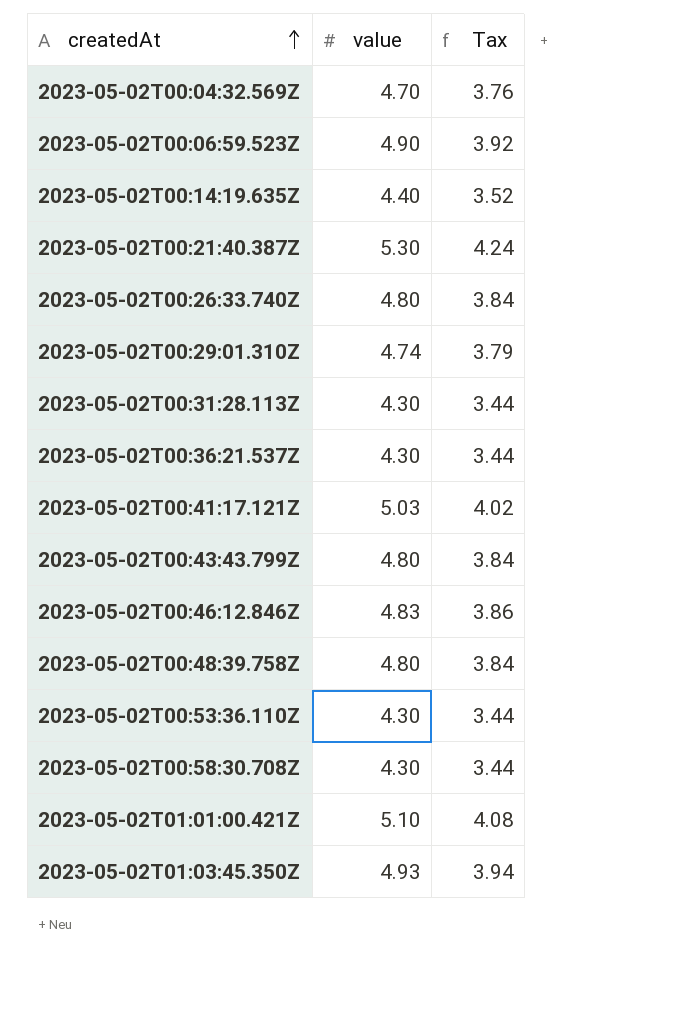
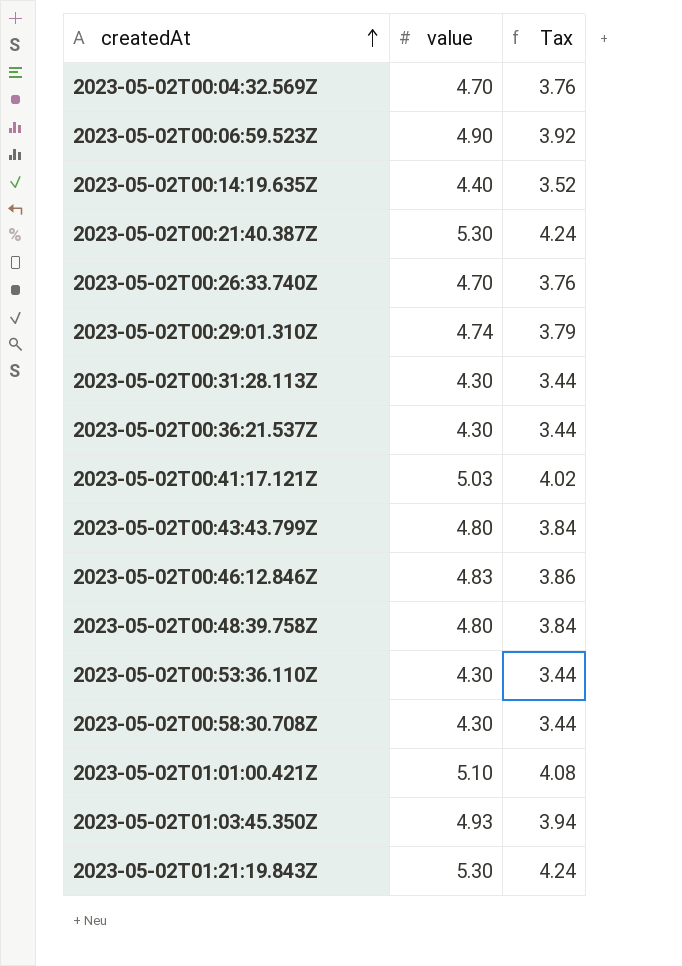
2023-05-02T00:26:33.740Z | value: 4.80 -> 4.70
2023-05-02T00:26:33.740Z | Tax: 3.84 -> 3.76
row 2023-05-02T01:21:19.843Z: none -> 5.30 | 4.24

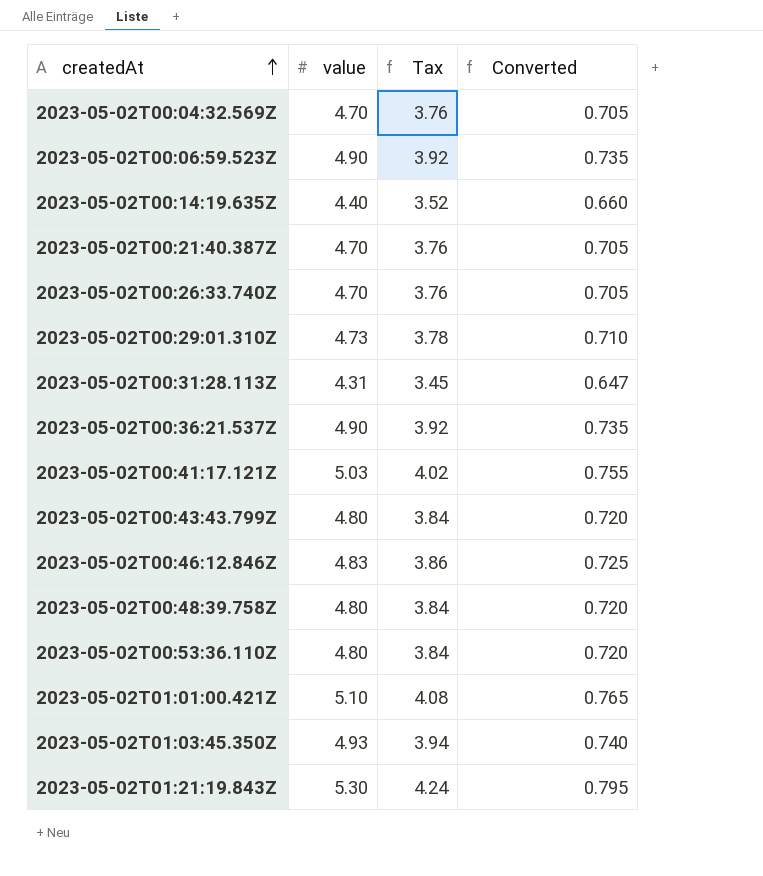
column Converted | formula: none -> [value] * 0.15
row 2023-05-02T00:58:30.708Z: 4.30 | 3.44 -> none
2023-05-02T00:21:40.387Z | value: 5.30 -> 4.70
2023-05-02T00:21:40.387Z | Tax: 4.24 -> 3.76
2023-05-02T00:29:01.310Z | value: 4.74 -> 4.73
2023-05-02T00:29:01.310Z | Tax: 3.79 -> 3.78
2023-05-02T00:31:28.113Z | value: 4.30 -> 4.31
2023-05-02T00:31:28.113Z | Tax: 3.44 -> 3.45
2023-05-02T00:36:21.537Z | value: 4.30 -> 4.90
2023-05-02T00:36:21.537Z | Tax: 3.44 -> 3.92
2023-05-02T00:53:36.110Z | value: 4.30 -> 4.80
2023-05-02T00:53:36.110Z | Tax: 3.44 -> 3.84

